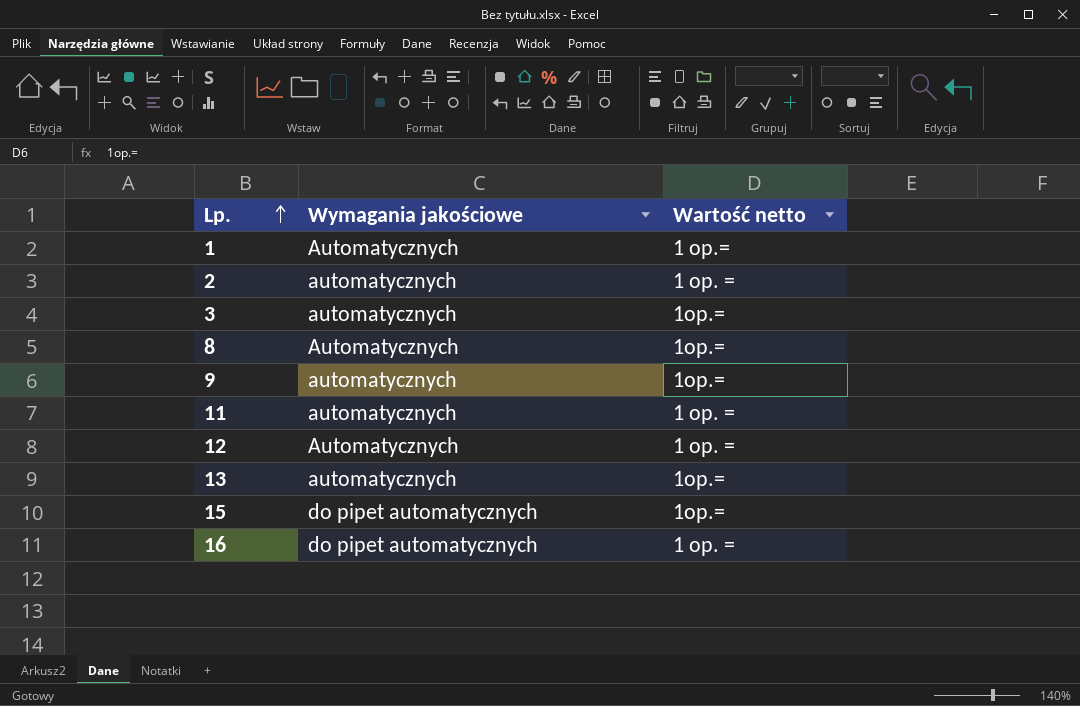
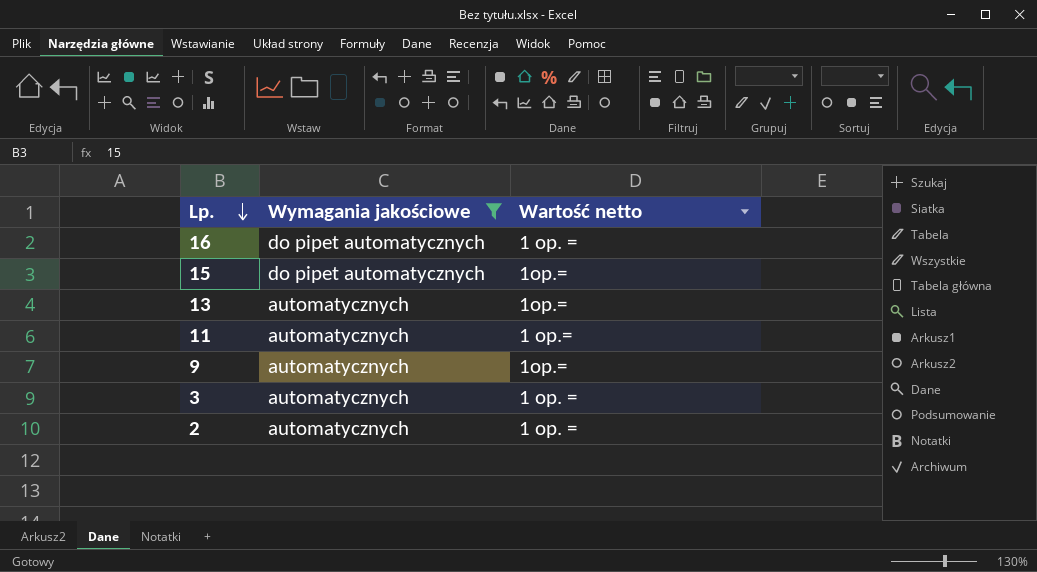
filter: none -> Wymagania jakościowe != Automatycznych
row order: Lp. ascending -> Lp. descending
11 | Wartość netto: 1 op. = -> 1 op.=
3 | Wartość netto: 1op.= -> 1 op. =

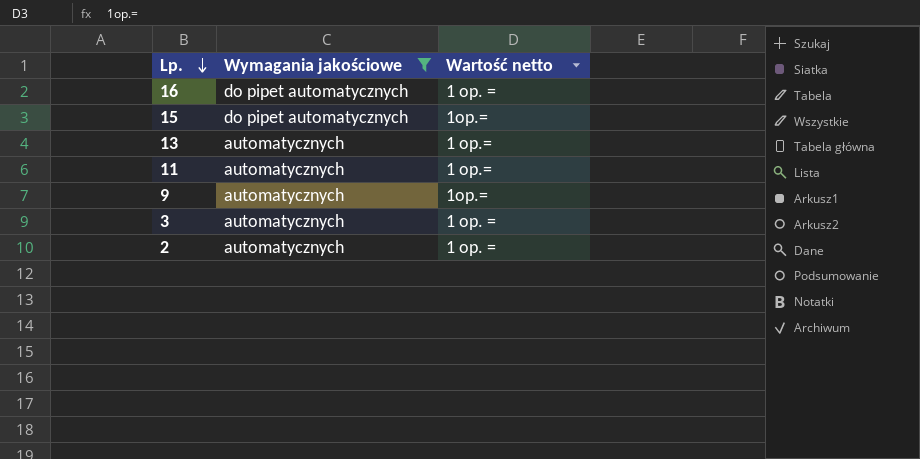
13 | Wartość netto: 1op.= -> 1 op.=

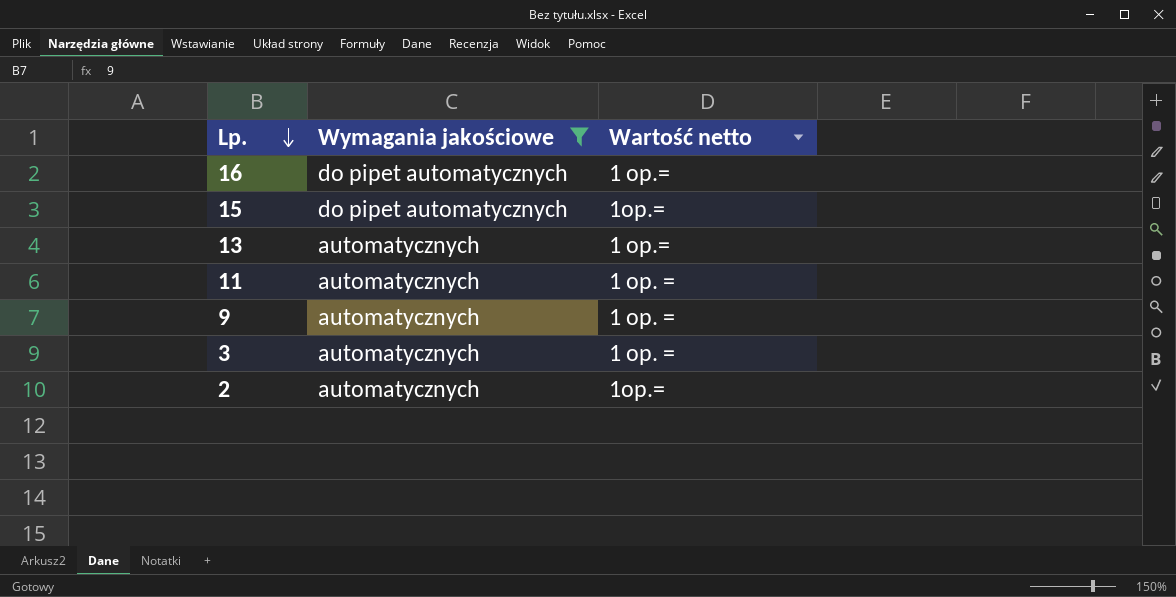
16 | Wartość netto: 1 op. = -> 1 op.=
11 | Wartość netto: 1 op.= -> 1 op. =
9 | Wartość netto: 1op.= -> 1 op. =
2 | Wartość netto: 1 op. = -> 1op.=

